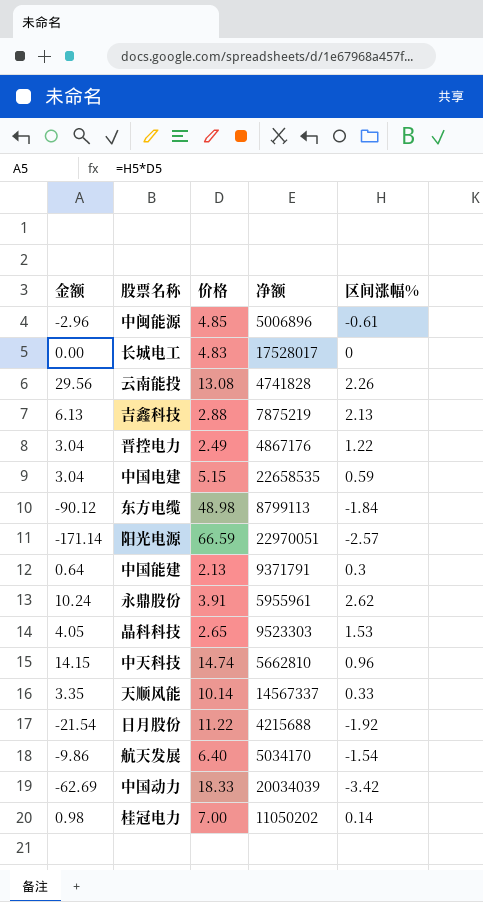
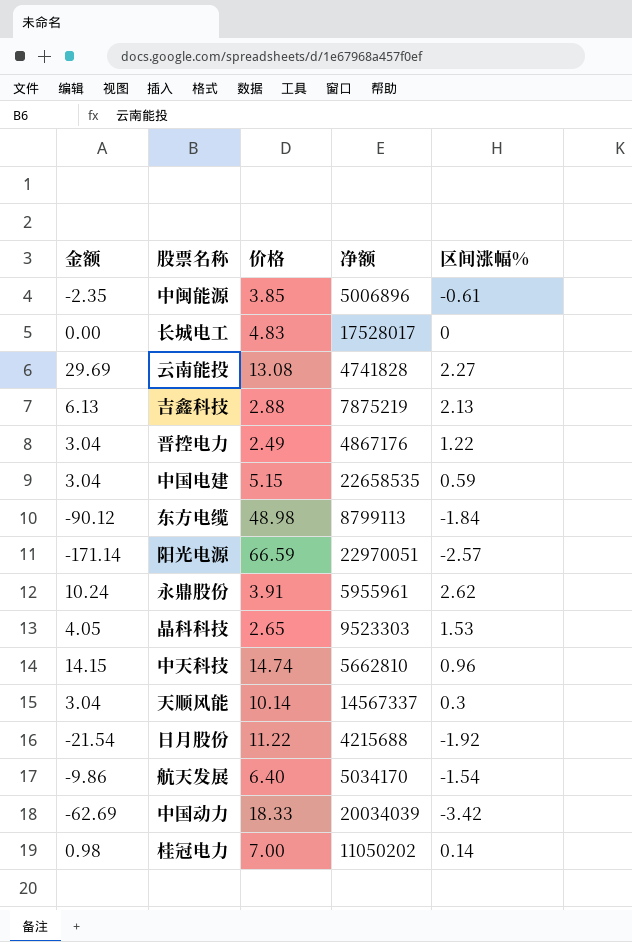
row 中国能建: 0.64 | 2.13 | 9371791 | 0.3 -> none
中闽能源 | 金额: -2.96 -> -2.35
中闽能源 | 价格: 4.85 -> 3.85
云南能投 | 金额: 29.56 -> 29.69
云南能投 | 区间涨幅%: 2.26 -> 2.27
天顺风能 | 金额: 3.35 -> 3.04
天顺风能 | 区间涨幅%: 0.33 -> 0.3

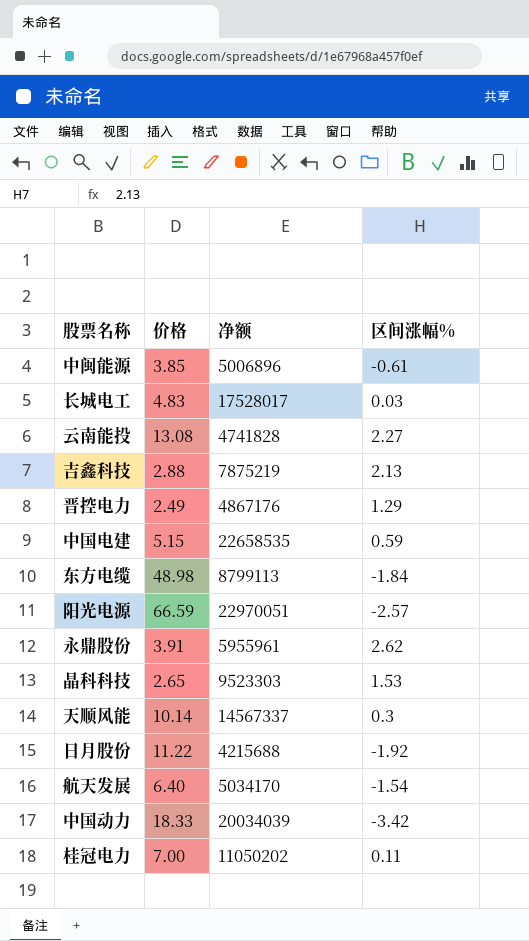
column 金额 | formula: [价格] * [区间涨幅%] -> none
row 中天科技: 14.15 | 14.74 | 5662810 | 0.96 -> none
长城电工 | 区间涨幅%: 0 -> 0.03
晋控电力 | 区间涨幅%: 1.22 -> 1.29
桂冠电力 | 区间涨幅%: 0.14 -> 0.11

